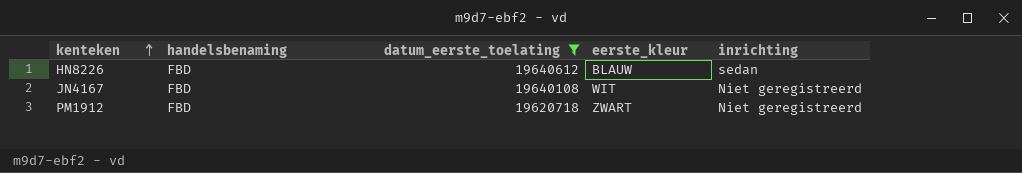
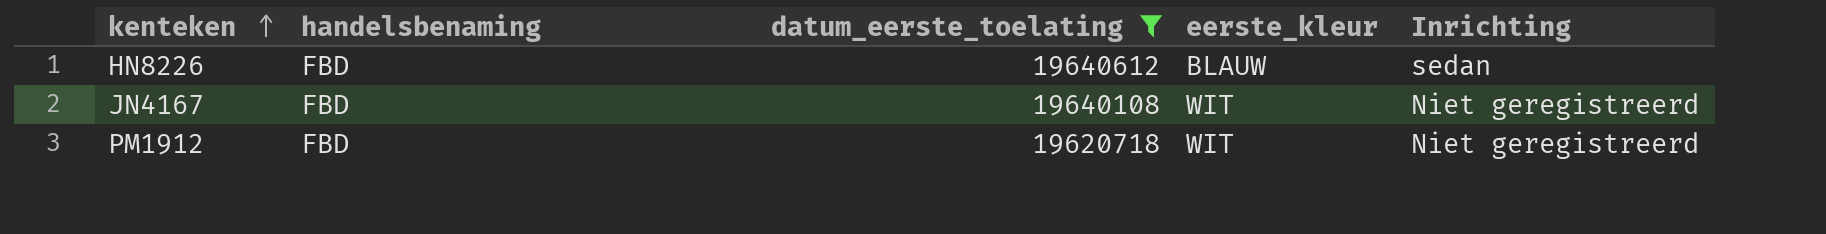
column name: inrichting -> Inrichting
PM1912 | eerste_kleur: ZWART -> WIT

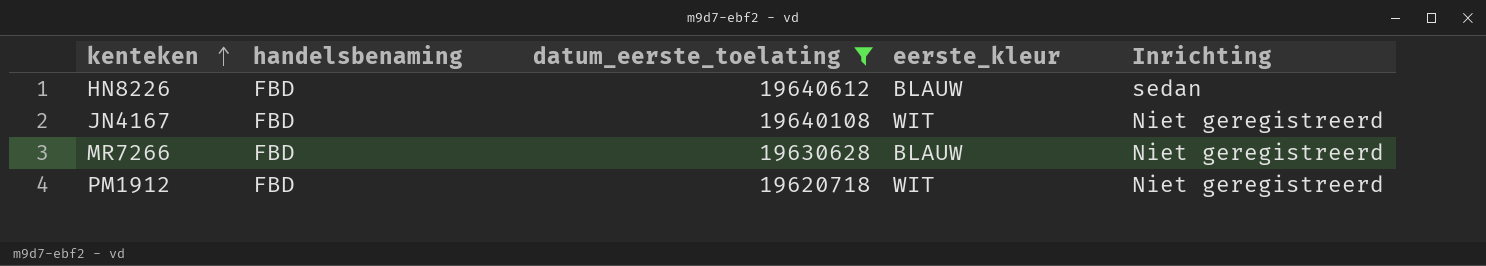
row MR7266: none -> FBD | 19630628 | BLAUW | Niet geregistreerd

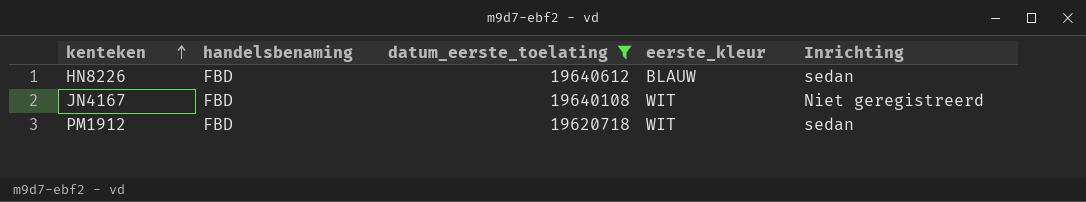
row MR7266: FBD | 19630628 | BLAUW | Niet geregistreerd -> none
PM1912 | Inrichting: Niet geregistreerd -> sedan

